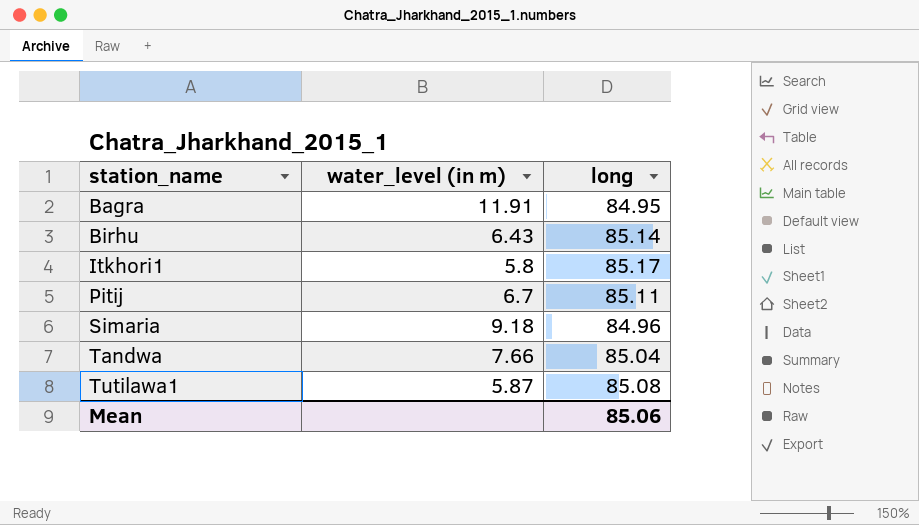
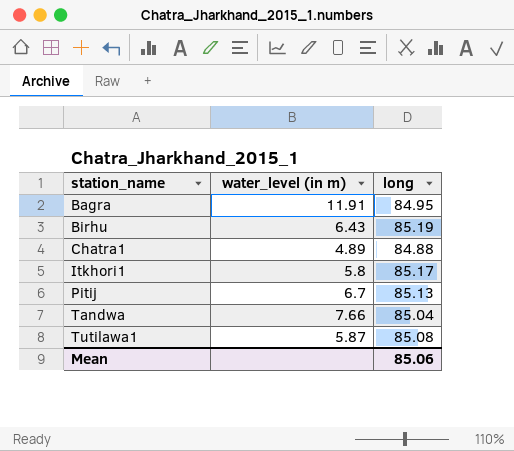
row Simaria: 9.18 | 84.96 -> none
Birhu | long: 85.14 -> 85.19
row Chatra1: none -> 4.89 | 84.88
Pitij | long: 85.11 -> 85.13

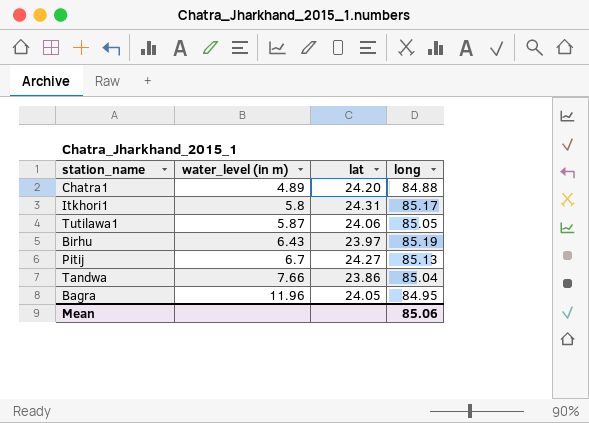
row order: station_name ascending -> water_level (in m) ascending
column lat | position: none -> 3
Tutilawa1 | long: 85.08 -> 85.05
Bagra | water_level (in m): 11.91 -> 11.96

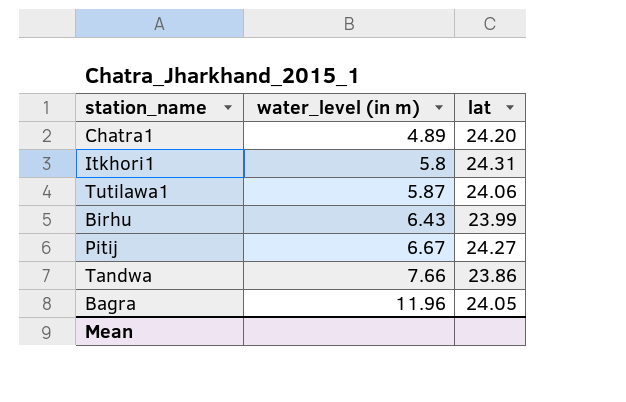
column long | position: 4 -> none
Birhu | lat: 23.97 -> 23.99
Pitij | water_level (in m): 6.7 -> 6.67

